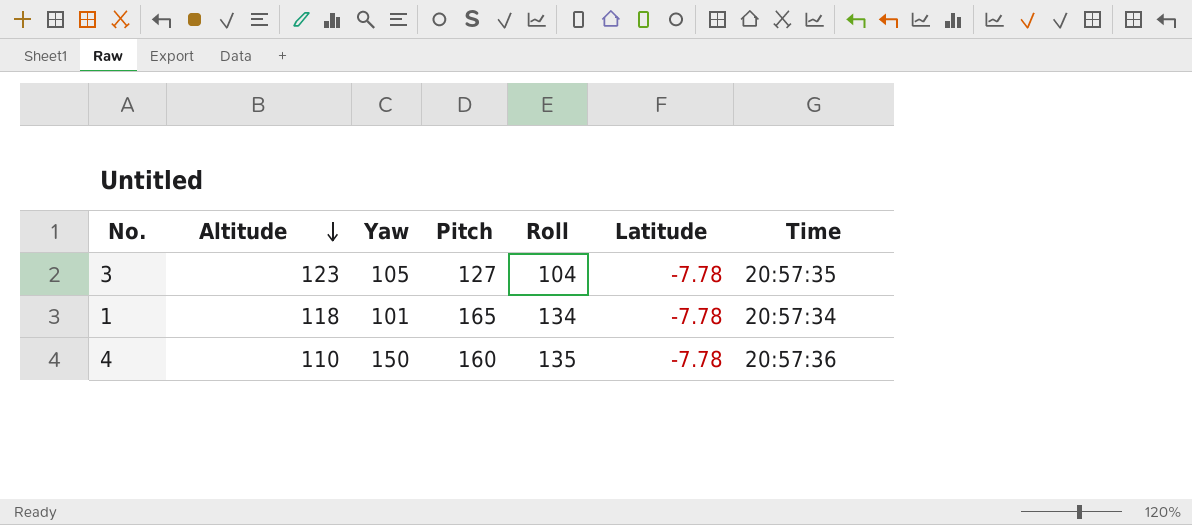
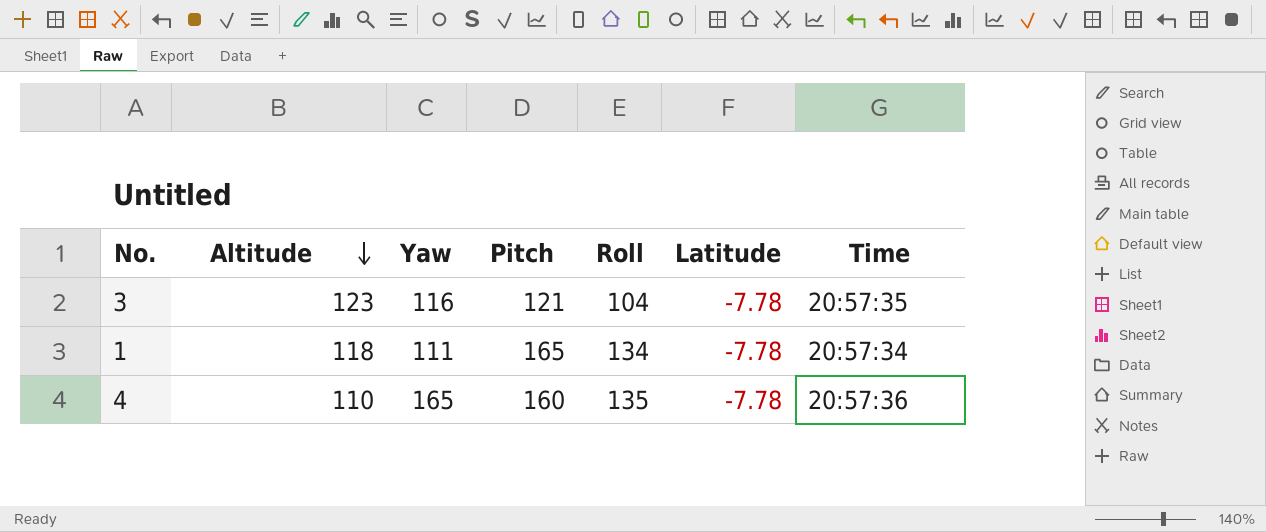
3 | Yaw: 105 -> 116
3 | Pitch: 127 -> 121
1 | Yaw: 101 -> 111
4 | Yaw: 150 -> 165

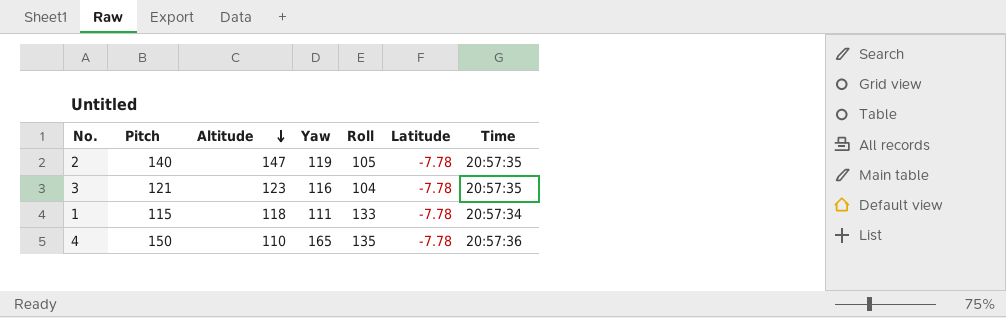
column Pitch | position: 4 -> 2
row 2: none -> 140 | 147 | 119 | 105 | -7.78 | 20:57:35
1 | Pitch: 165 -> 115
1 | Roll: 134 -> 133
4 | Pitch: 160 -> 150

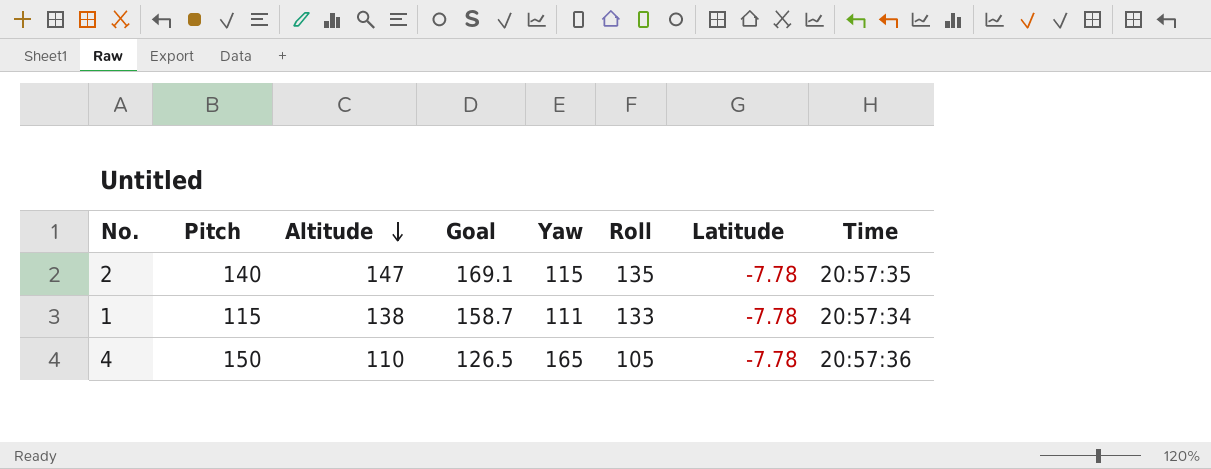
column Goal | formula: none -> [Altitude] * 1.15
row 3: 121 | 123 | 116 | 104 | -7.78 | 20:57:35 -> none
2 | Yaw: 119 -> 115
2 | Roll: 105 -> 135
1 | Altitude: 118 -> 138
4 | Roll: 135 -> 105

